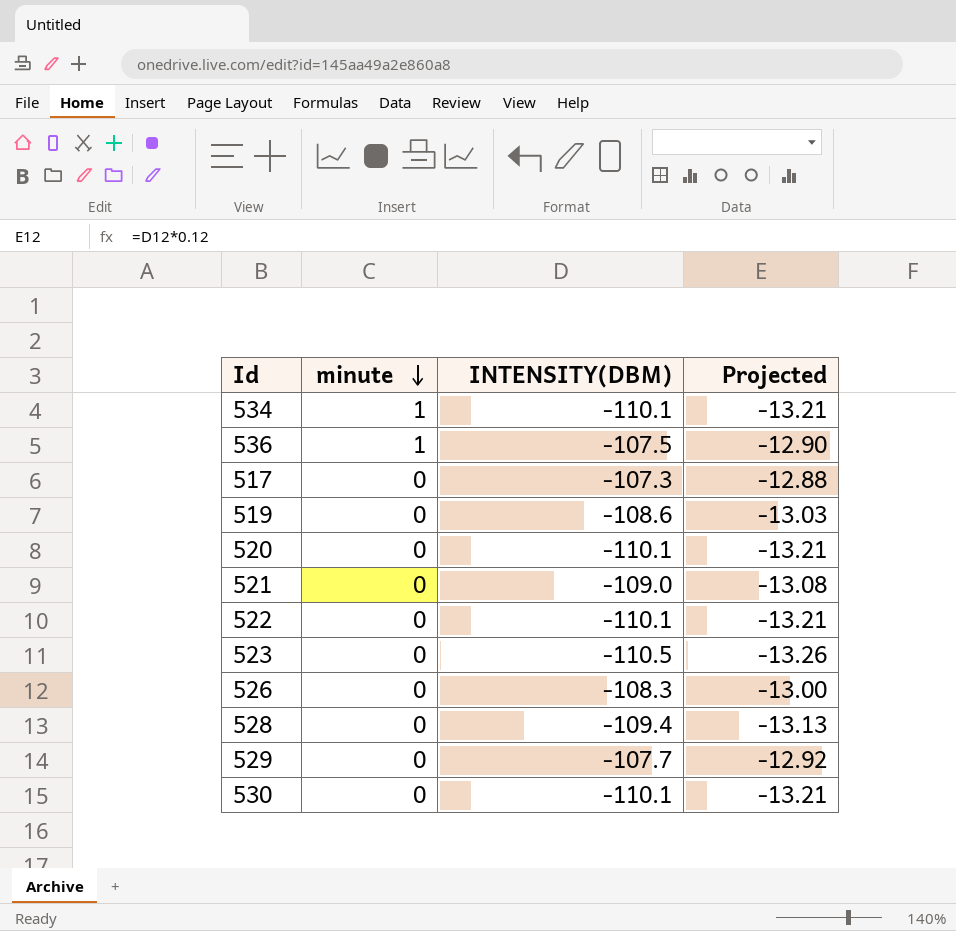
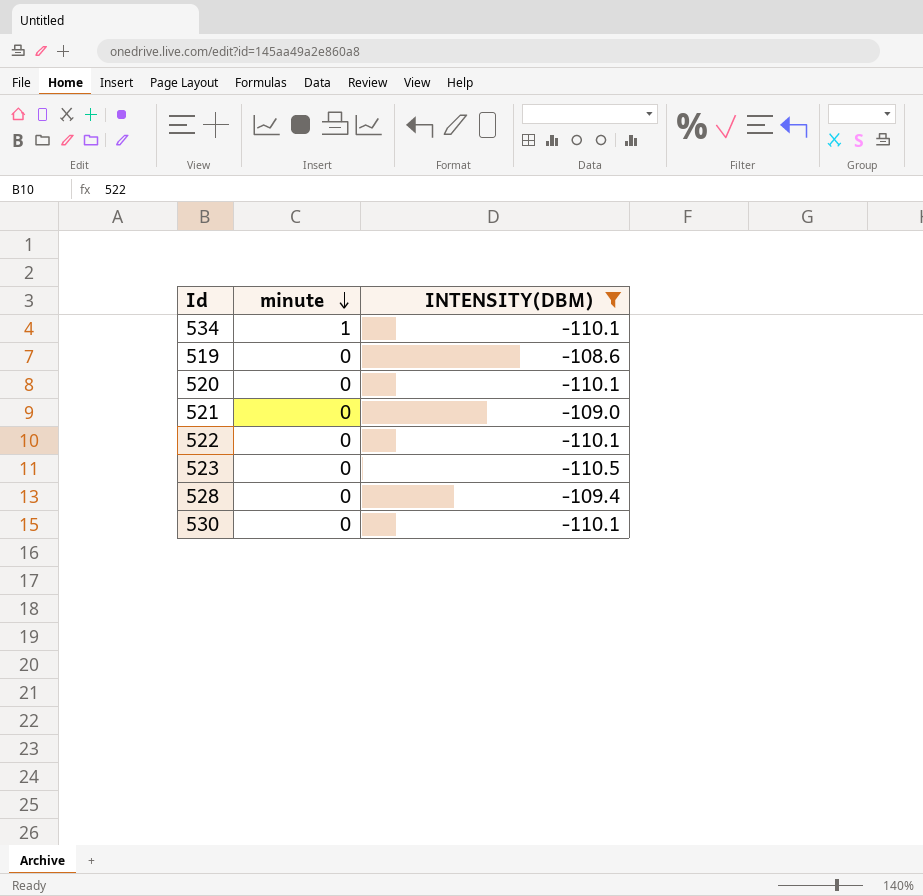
filter: none -> INTENSITY(DBM) <= -108.6
column Projected | formula: [INTENSITY(DBM)] * 0.12 -> none

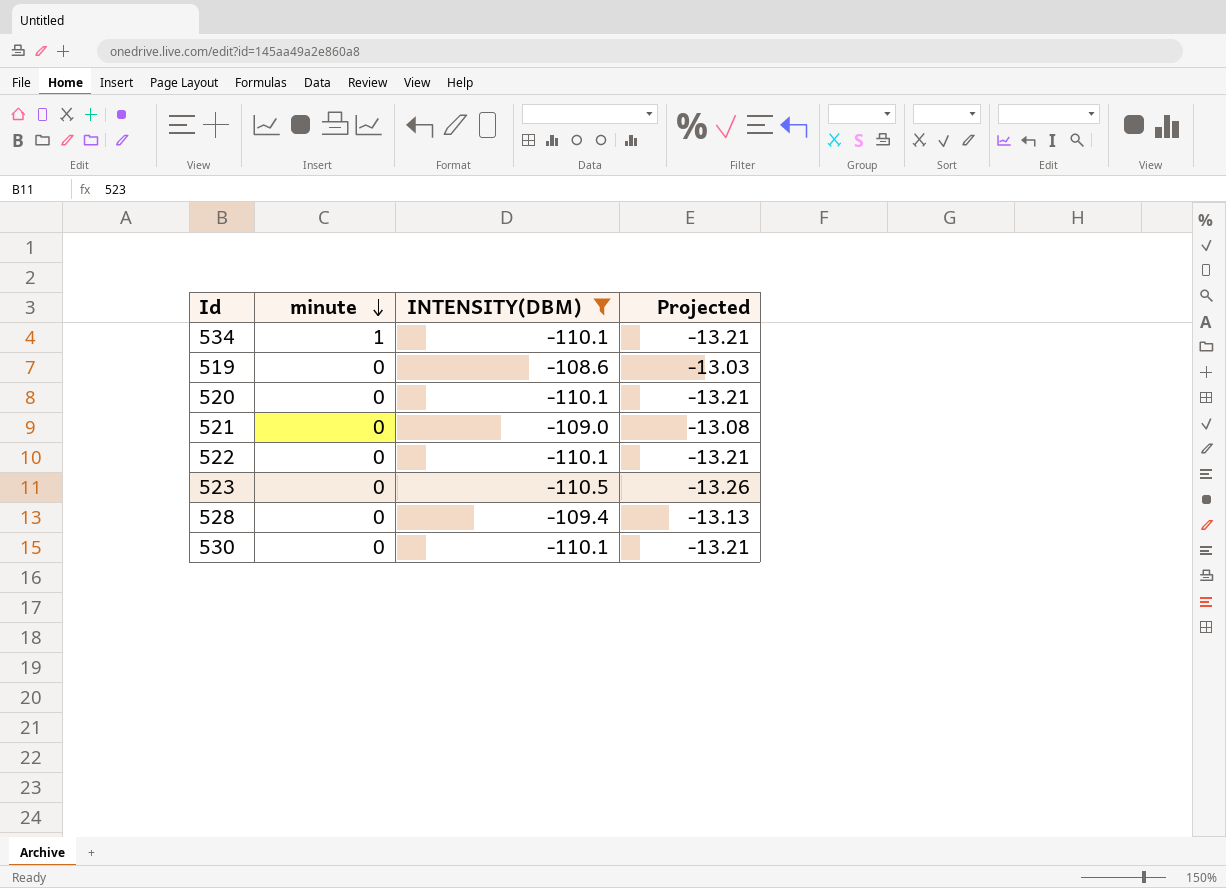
column Projected | formula: none -> [INTENSITY(DBM)] * 0.12

